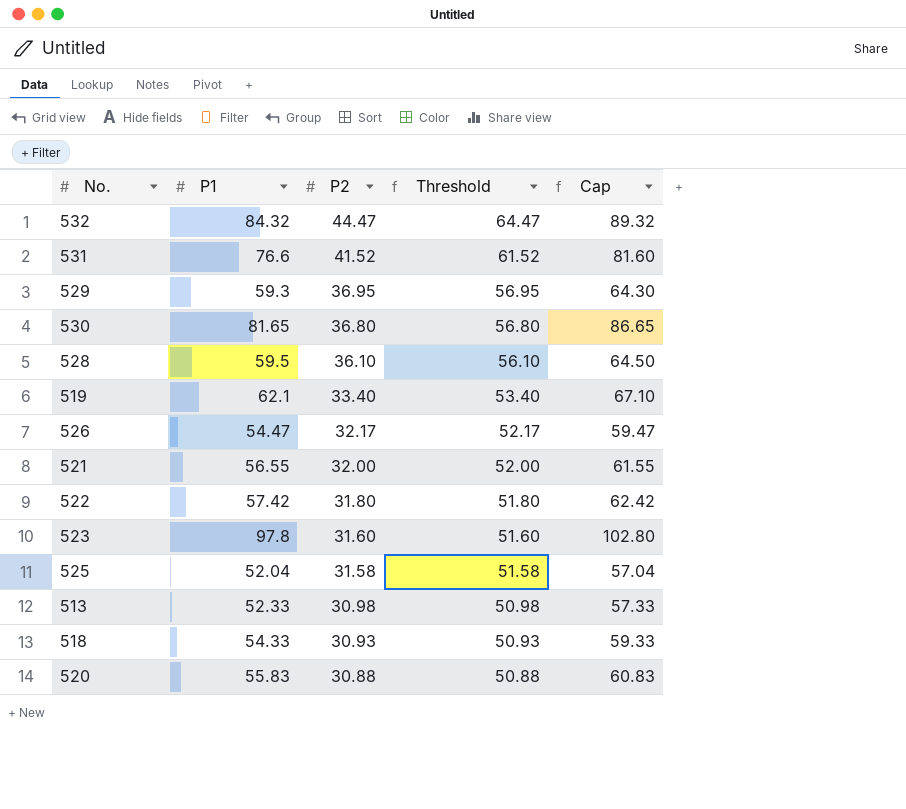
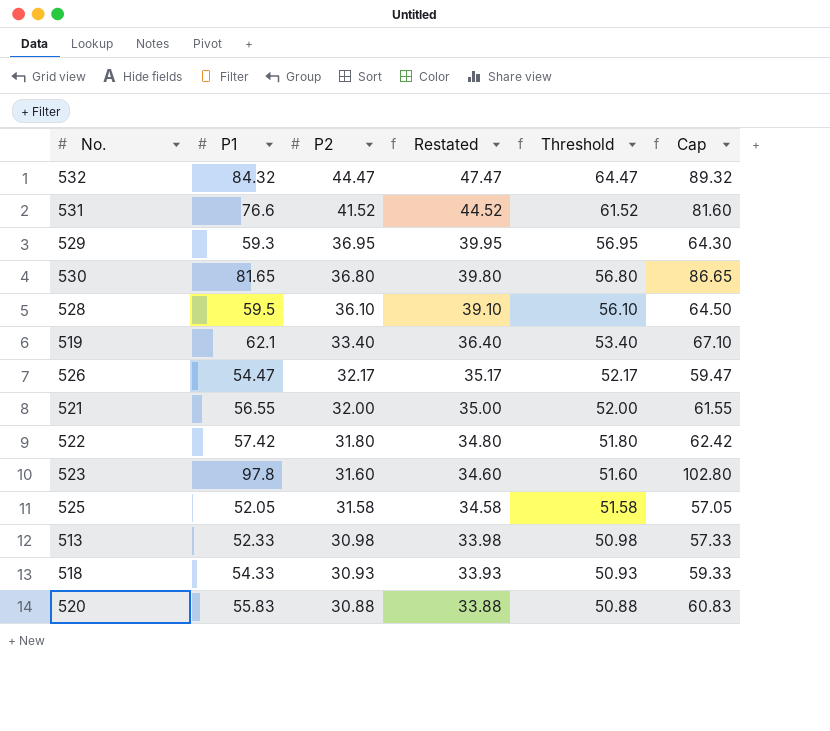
column Restated | formula: none -> [P2] + 3
525 | P1: 52.04 -> 52.05
525 | Cap: 57.04 -> 57.05

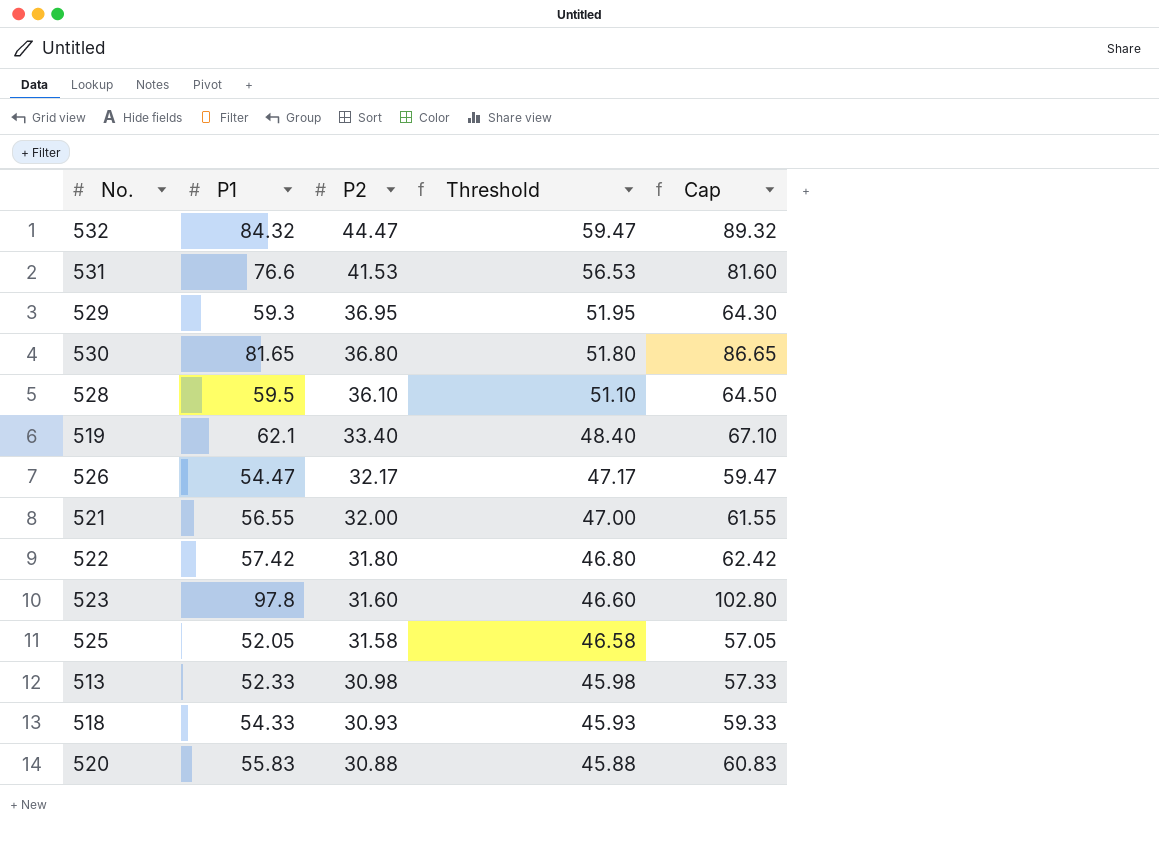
column Restated | formula: [P2] + 3 -> none
column Threshold | formula: [P2] + 20 -> [P2] + 15
531 | P2: 41.52 -> 41.53

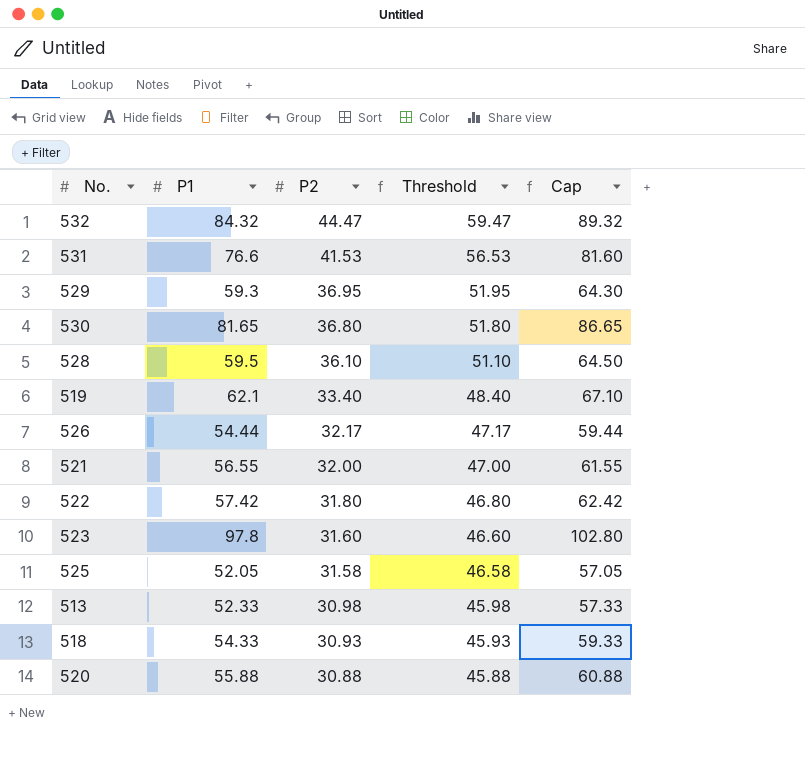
526 | P1: 54.47 -> 54.44
526 | Cap: 59.47 -> 59.44
520 | P1: 55.83 -> 55.88
520 | Cap: 60.83 -> 60.88

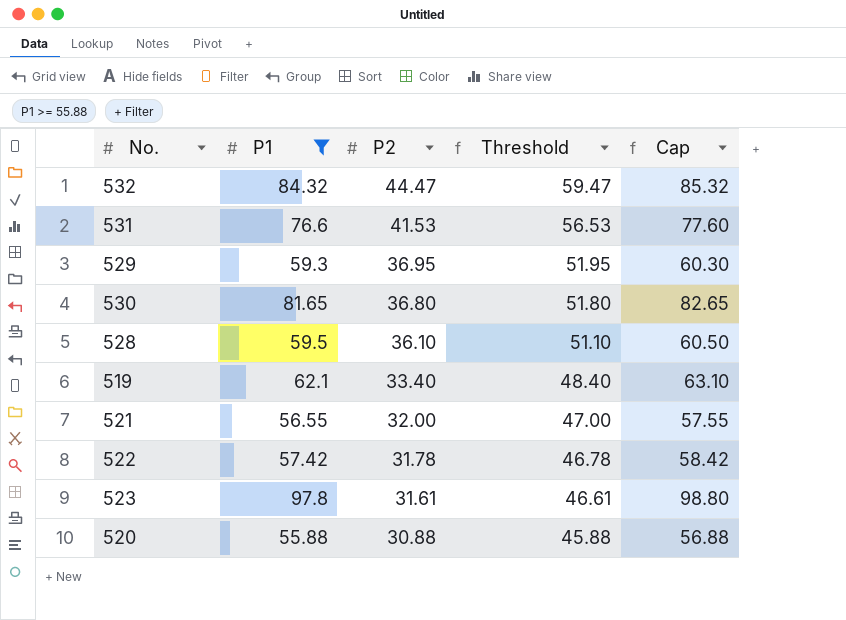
filter: none -> P1 >= 55.88
column Cap | formula: [P1] + 5 -> [P1] + 1
522 | P2: 31.80 -> 31.78
522 | Threshold: 46.80 -> 46.78
523 | P2: 31.60 -> 31.61
523 | Threshold: 46.60 -> 46.61

